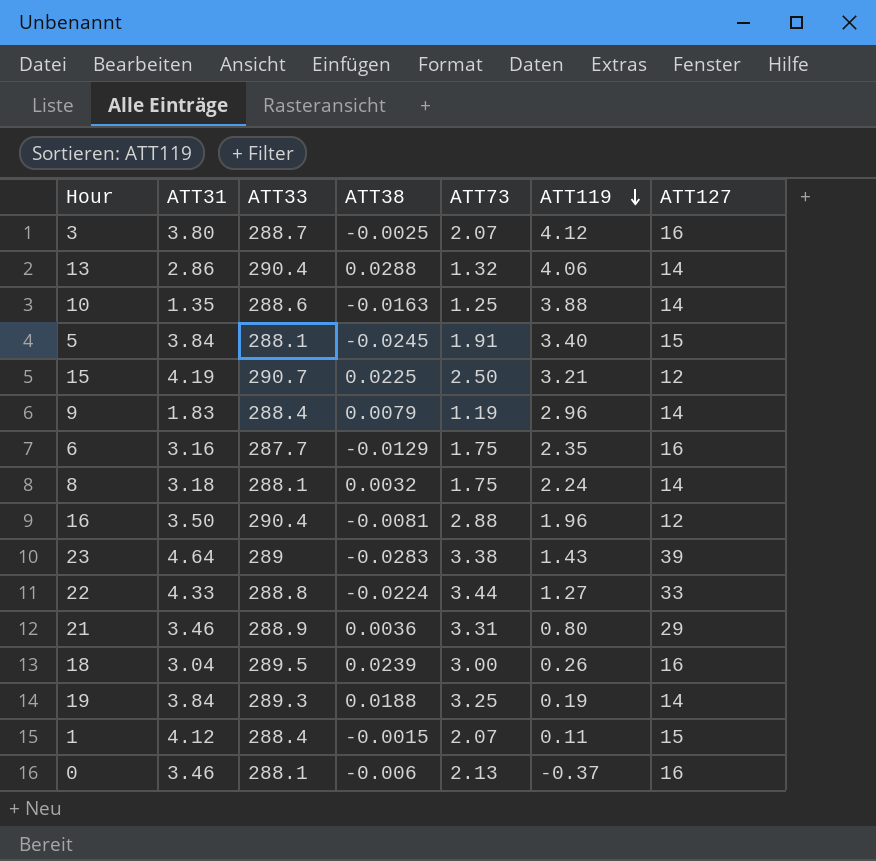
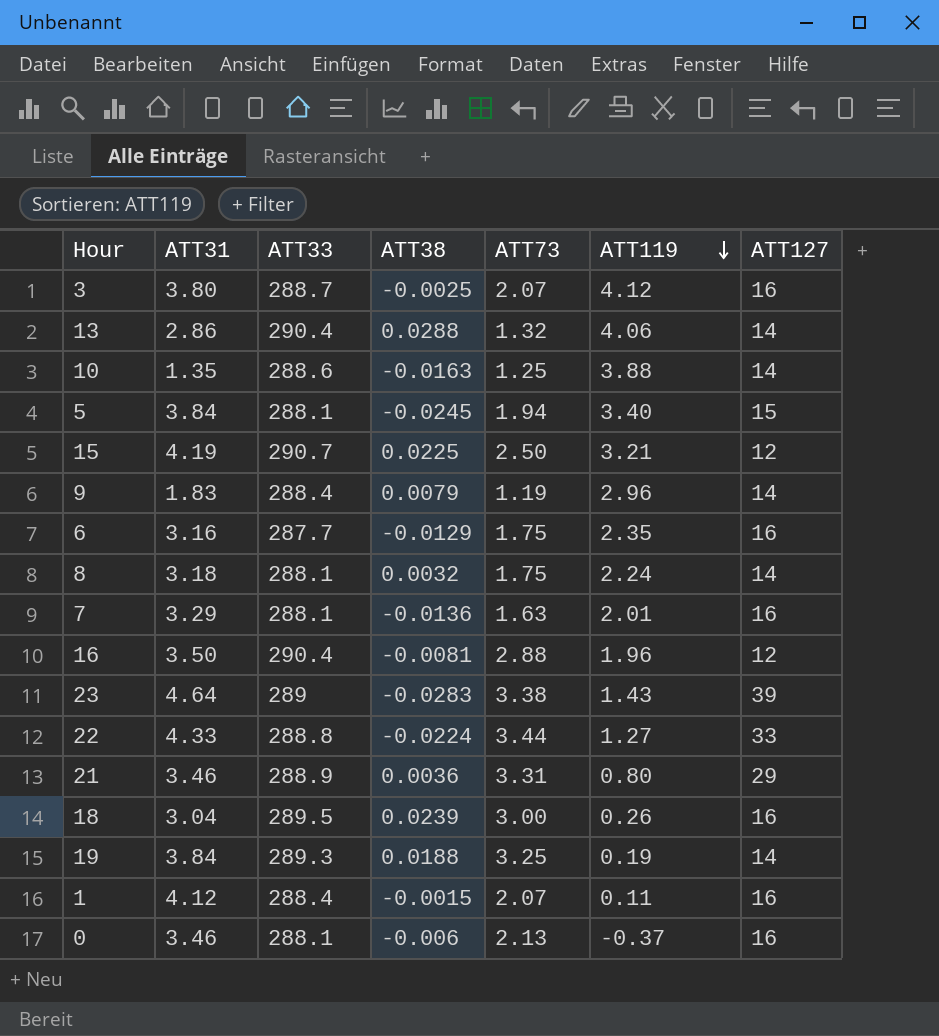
5 | ATT73: 1.91 -> 1.94
row 7: none -> 3.29 | 288.1 | -0.0136 | 1.63 | 2.01 | 16
1 | ATT127: 15 -> 16

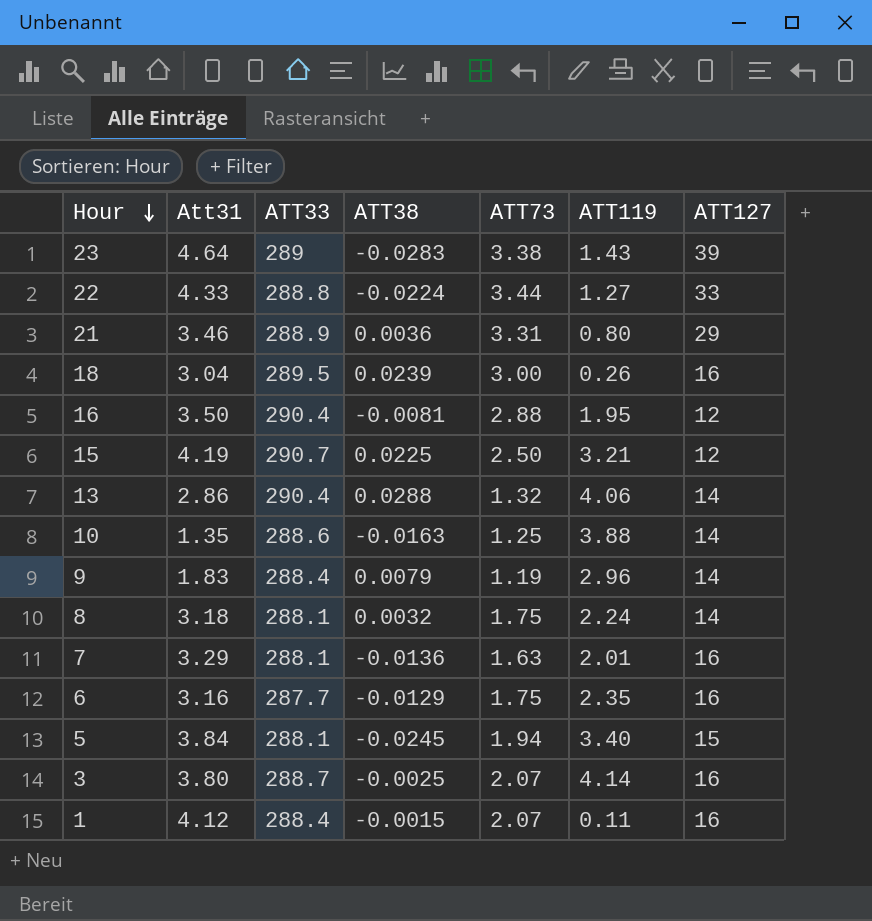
row order: ATT119 descending -> Hour descending
column name: ATT31 -> Att31
row 19: 3.84 | 289.3 | 0.0188 | 3.25 | 0.19 | 14 -> none
row 0: 3.46 | 288.1 | -0.006 | 2.13 | -0.37 | 16 -> none
16 | ATT119: 1.96 -> 1.95
3 | ATT119: 4.12 -> 4.14

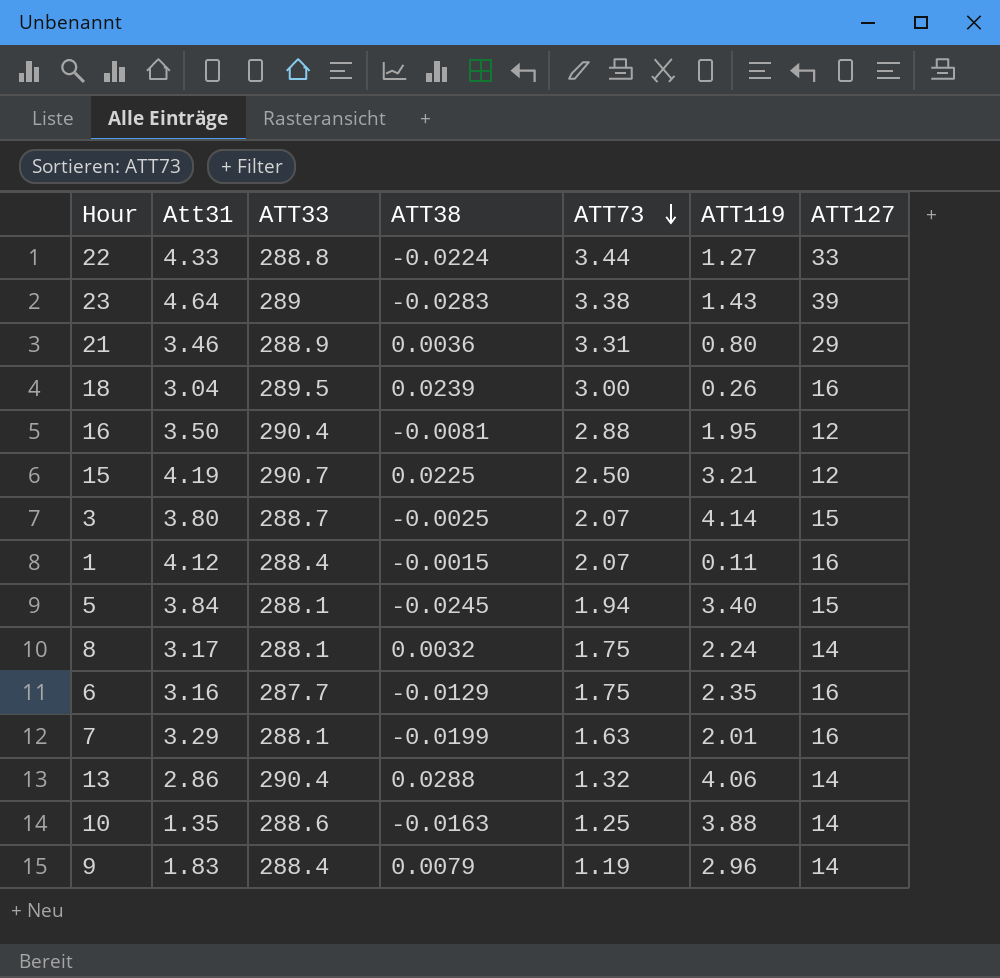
row order: Hour descending -> ATT73 descending
3 | ATT127: 16 -> 15
8 | Att31: 3.18 -> 3.17
7 | ATT38: -0.0136 -> -0.0199

